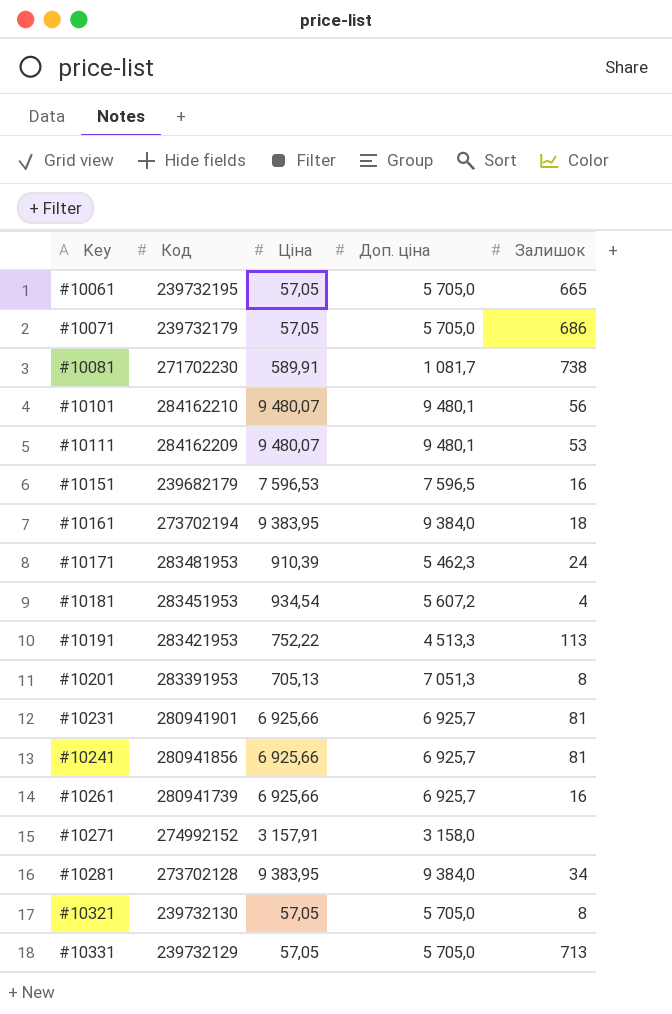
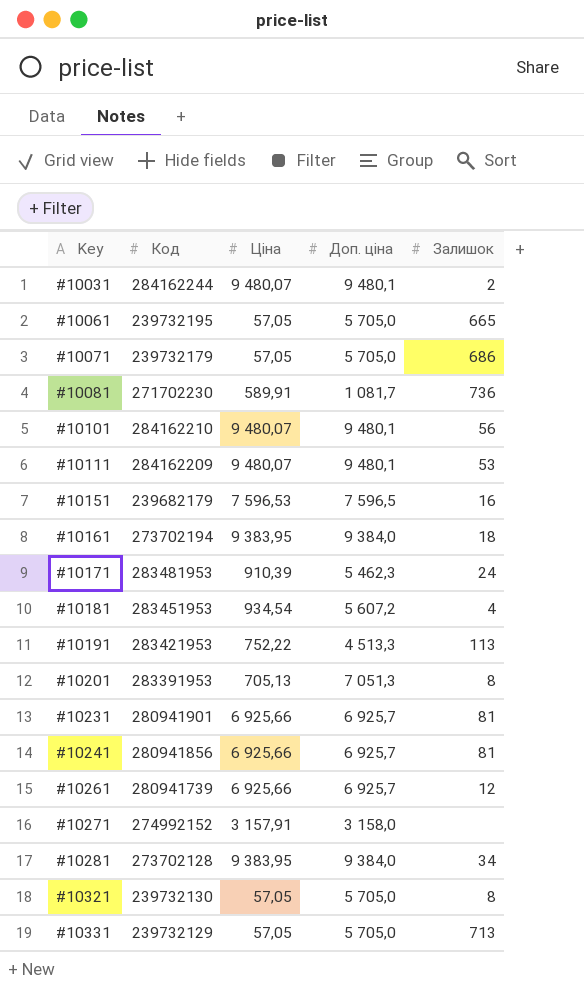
row #10031: none -> 284162244 | 9 480,07 | 9 480,1 | 2
#10081 | Залишок: 738 -> 736
#10261 | Залишок: 16 -> 12

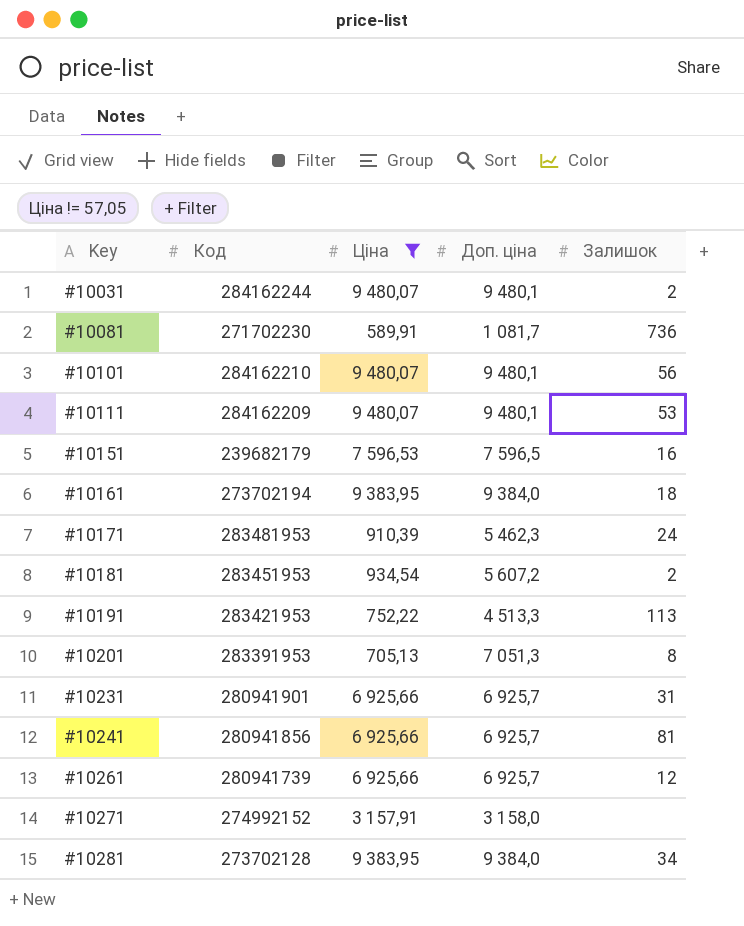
filter: none -> Ціна != 57,05
#10181 | Залишок: 4 -> 2
#10231 | Залишок: 81 -> 31

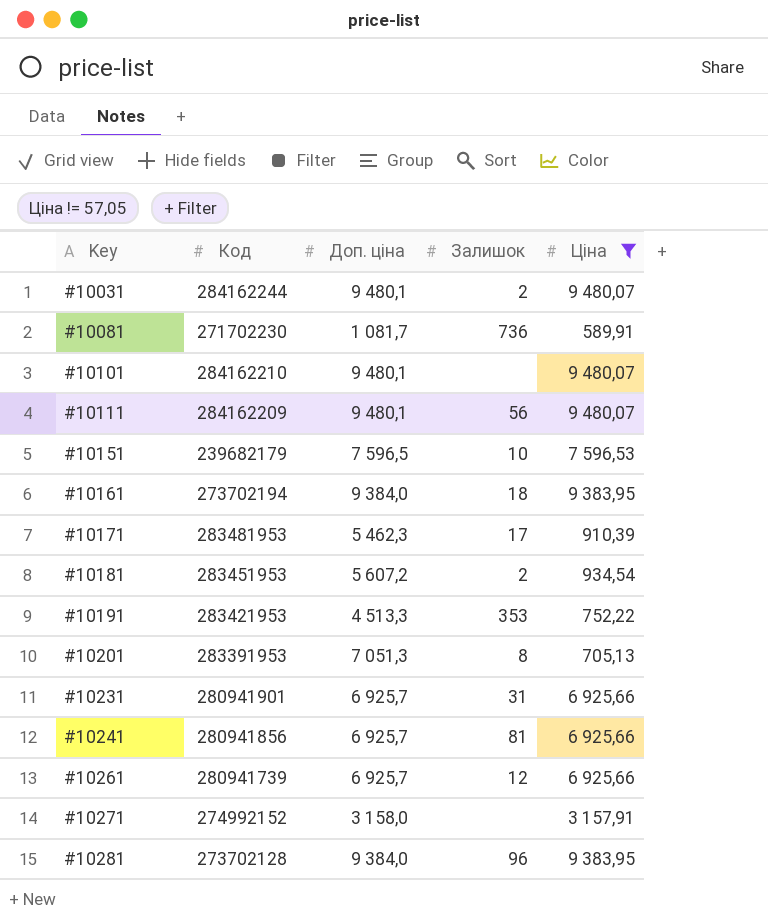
column Ціна | position: 3 -> 5
#10101 | Залишок: 56 -> none
#10111 | Залишок: 53 -> 56
#10151 | Залишок: 16 -> 10
#10171 | Залишок: 24 -> 17
#10191 | Залишок: 113 -> 353
#10281 | Залишок: 34 -> 96

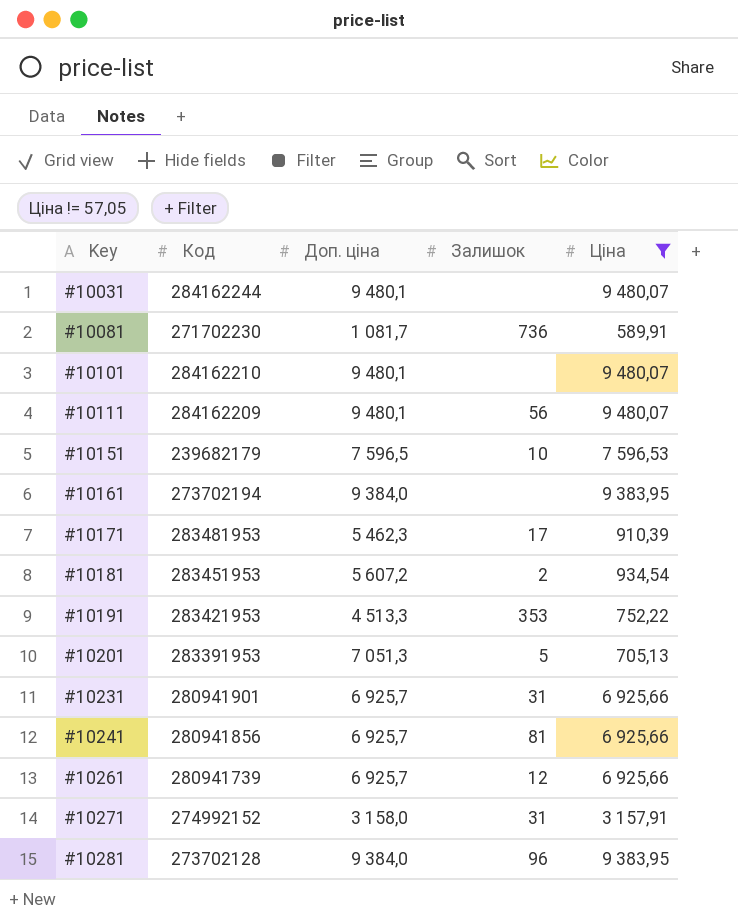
#10031 | Залишок: 2 -> none
#10161 | Залишок: 18 -> none
#10201 | Залишок: 8 -> 5
#10271 | Залишок: none -> 31

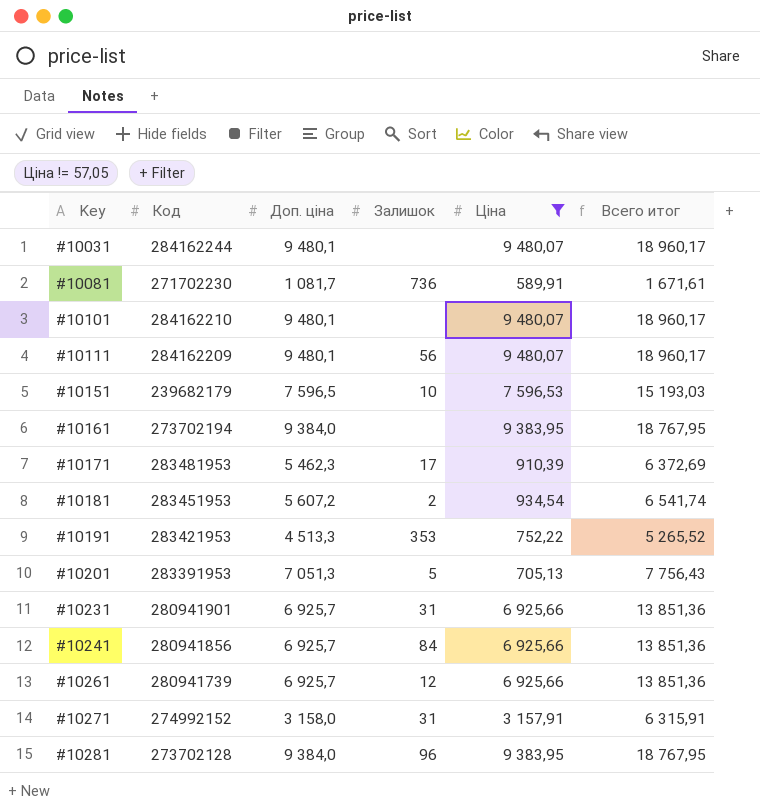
column Всего итог | formula: none -> [Доп. ціна] + [Ціна]
#10241 | Залишок: 81 -> 84

